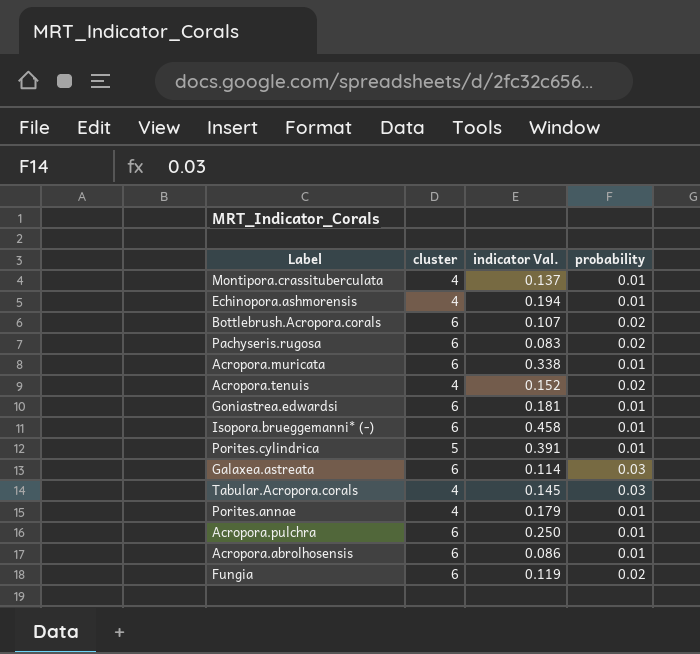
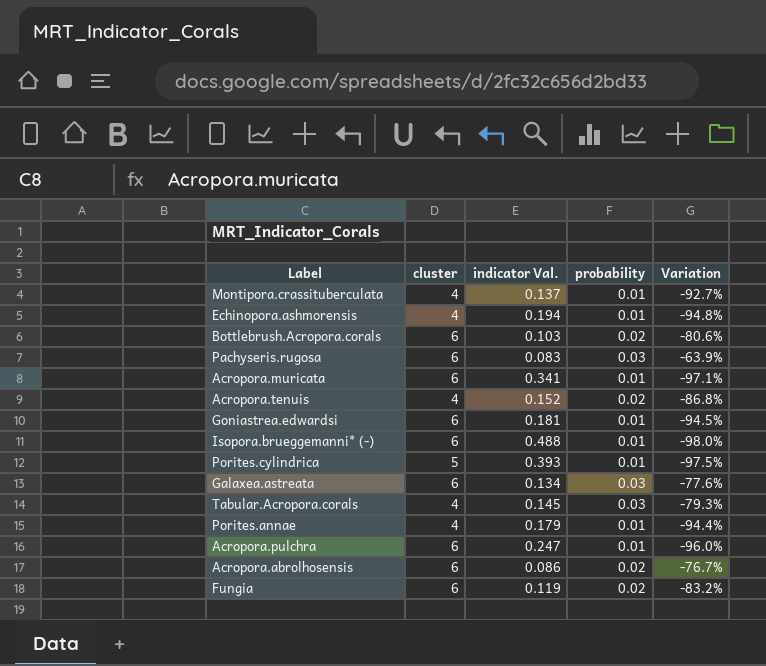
column Variation | formula: none -> ([probability] - [indicator Val.]) / [indicator Val.]
Bottlebrush.Acropora.corals | indicator Val.: 0.107 -> 0.103
Pachyseris.rugosa | probability: 0.02 -> 0.03
Acropora.muricata | indicator Val.: 0.338 -> 0.341
Isopora.brueggemanni* (-) | indicator Val.: 0.458 -> 0.488
Porites.cylindrica | indicator Val.: 0.391 -> 0.393
Galaxea.astreata | indicator Val.: 0.114 -> 0.134
Acropora.pulchra | indicator Val.: 0.250 -> 0.247
Acropora.abrolhosensis | probability: 0.01 -> 0.02

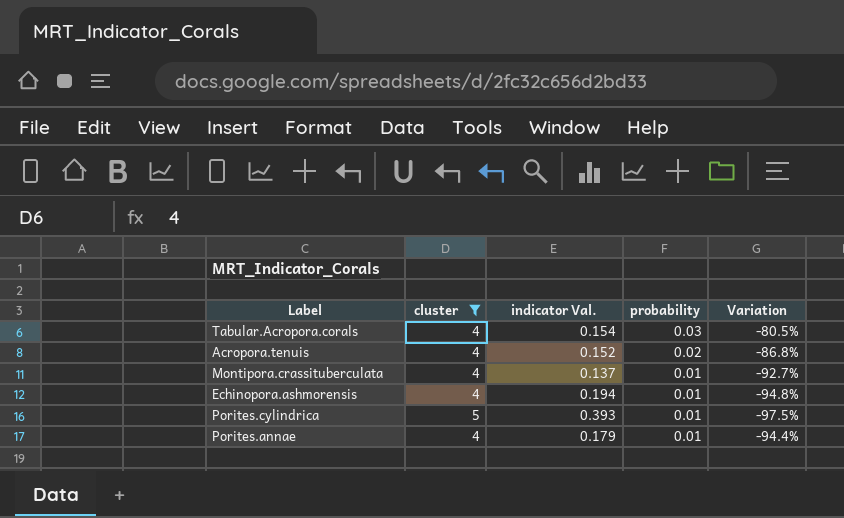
filter: none -> cluster != 6
row order: none -> probability descending
Tabular.Acropora.corals | indicator Val.: 0.145 -> 0.154
Tabular.Acropora.corals | Variation: -79.3% -> -80.5%

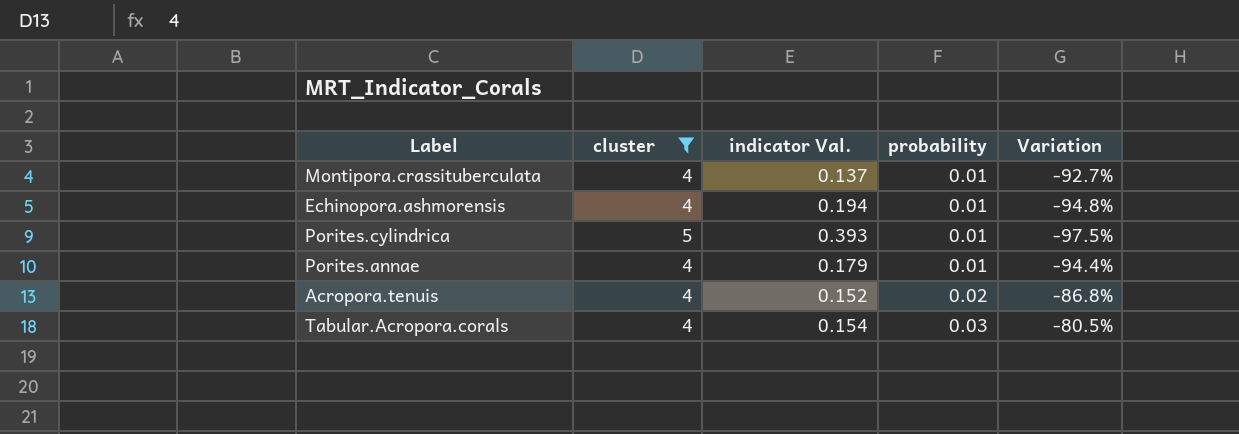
row order: probability descending -> probability ascending

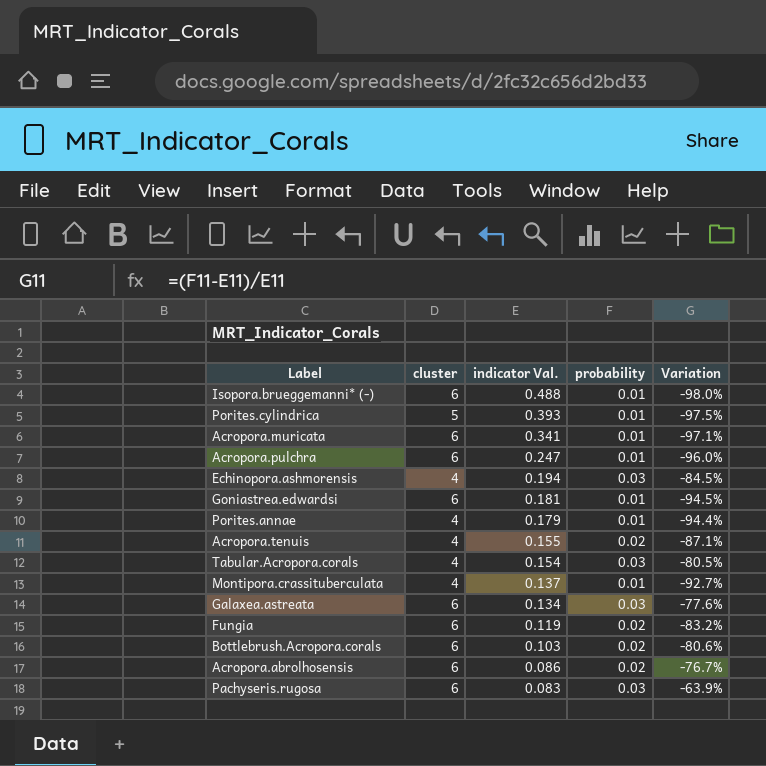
filter: cluster != 6 -> none
row order: probability ascending -> indicator Val. descending
Echinopora.ashmorensis | probability: 0.01 -> 0.03
Echinopora.ashmorensis | Variation: -94.8% -> -84.5%
Acropora.tenuis | indicator Val.: 0.152 -> 0.155
Acropora.tenuis | Variation: -86.8% -> -87.1%

